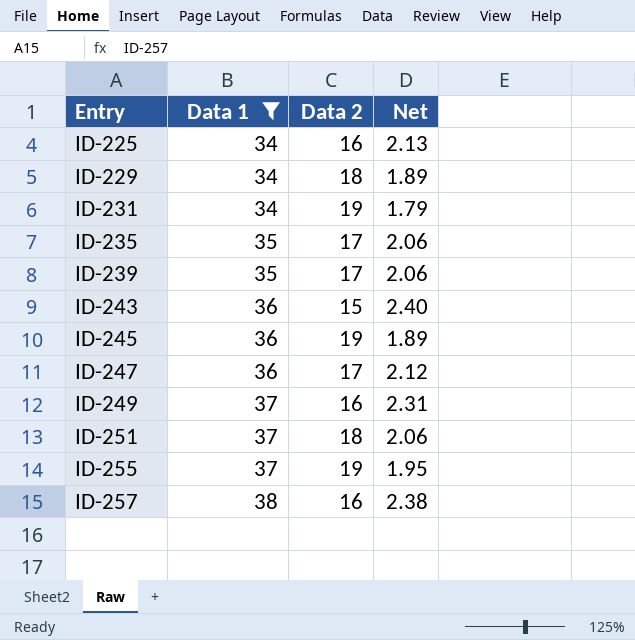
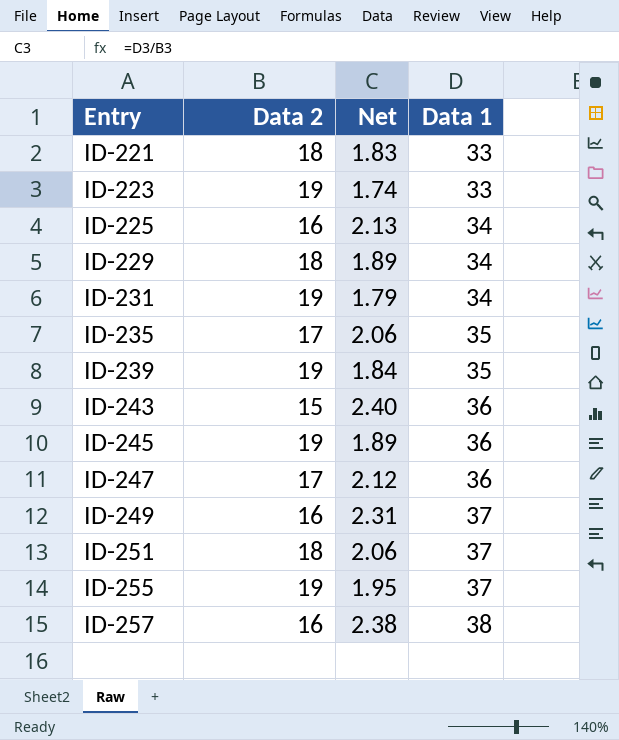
filter: Data 1 != 33 -> none
column Data 1 | position: 2 -> 4
ID-239 | Data 2: 17 -> 19
ID-239 | Net: 2.06 -> 1.84

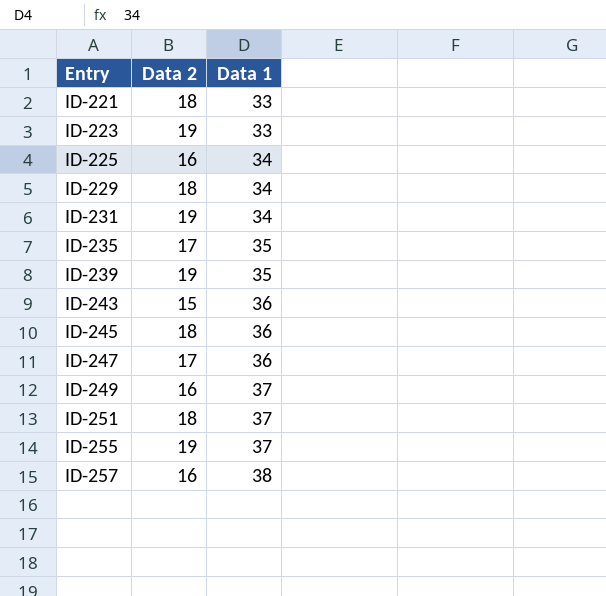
column Net | formula: [Data 1] / [Data 2] -> none
ID-245 | Data 2: 19 -> 18

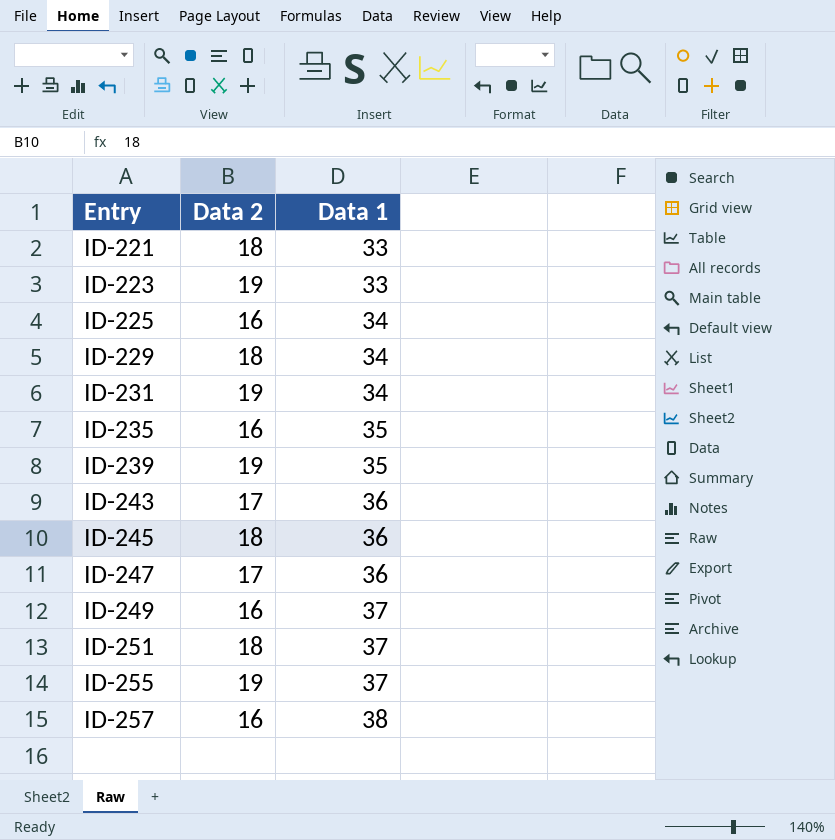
ID-235 | Data 2: 17 -> 16
ID-243 | Data 2: 15 -> 17

